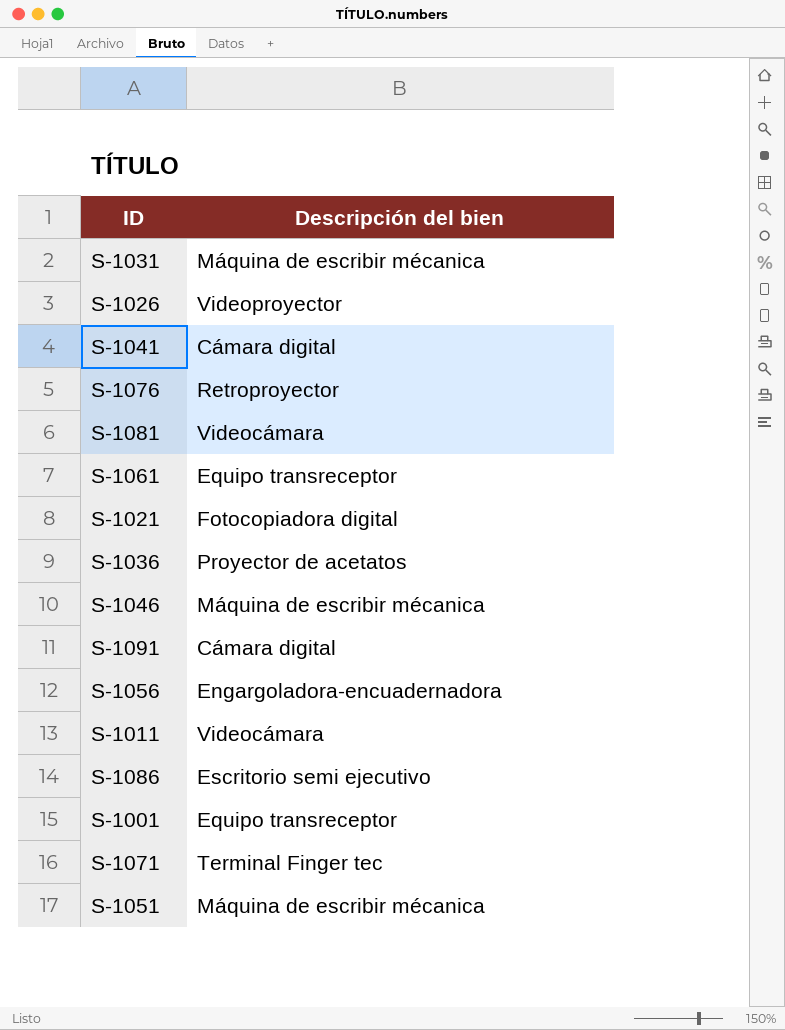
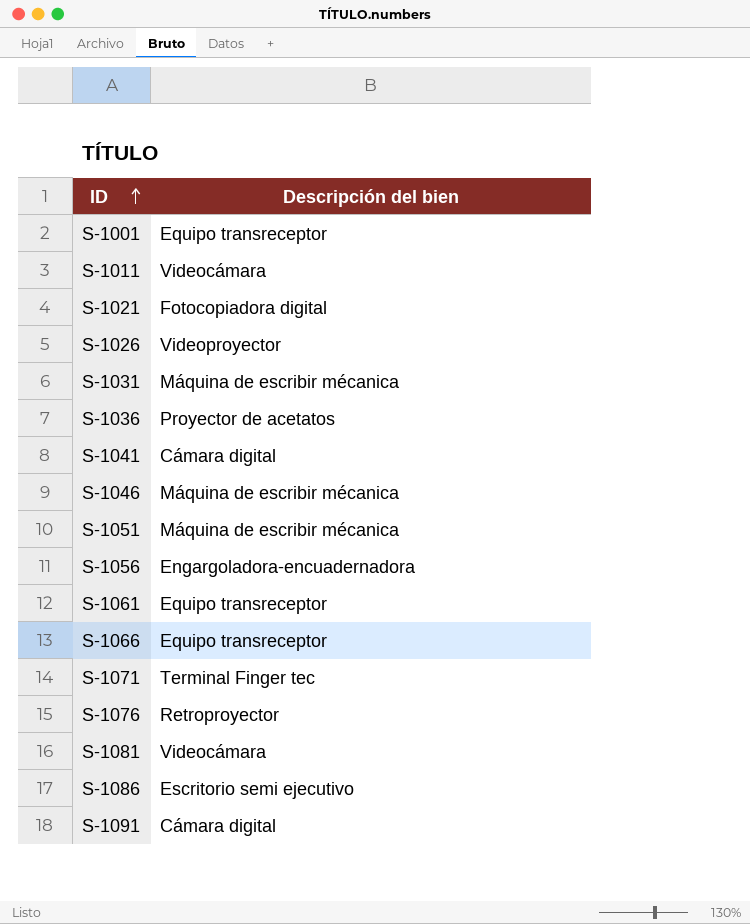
row order: none -> ID ascending
row S-1066: none -> Equipo transreceptor

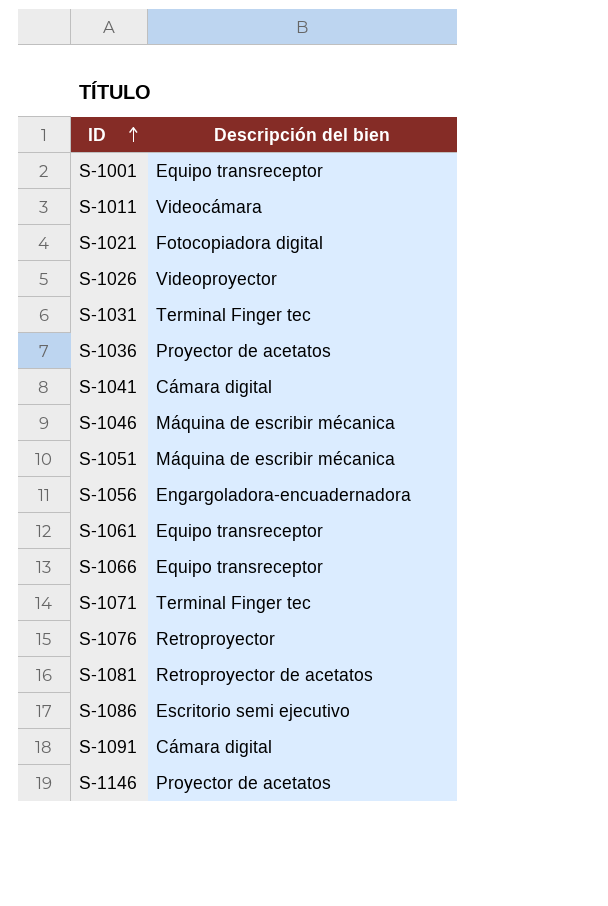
S-1031 | Descripción del bien: Máquina de escribir mécanica -> Terminal Finger tec
S-1081 | Descripción del bien: Videocámara -> Retroproyector de acetatos
row S-1146: none -> Proyector de acetatos

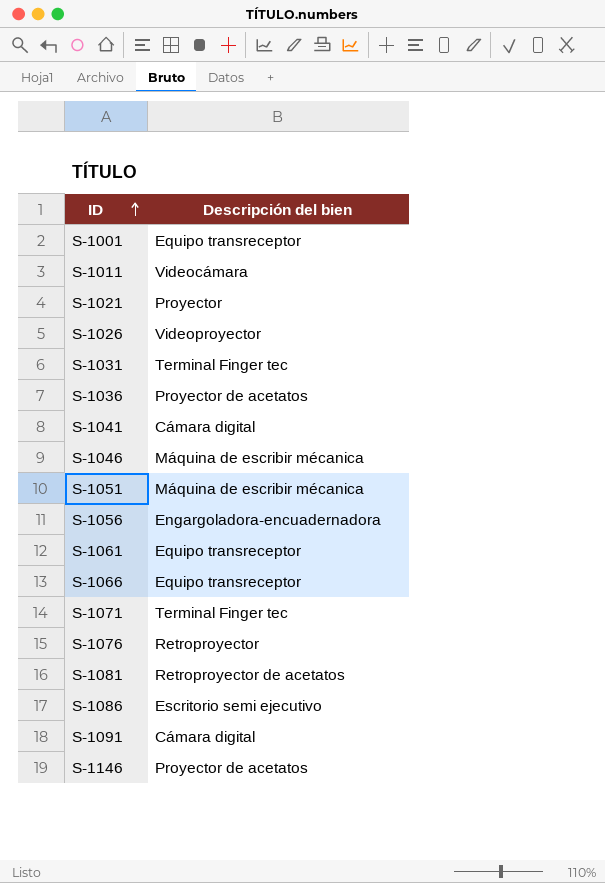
S-1021 | Descripción del bien: Fotocopiadora digital -> Proyector

